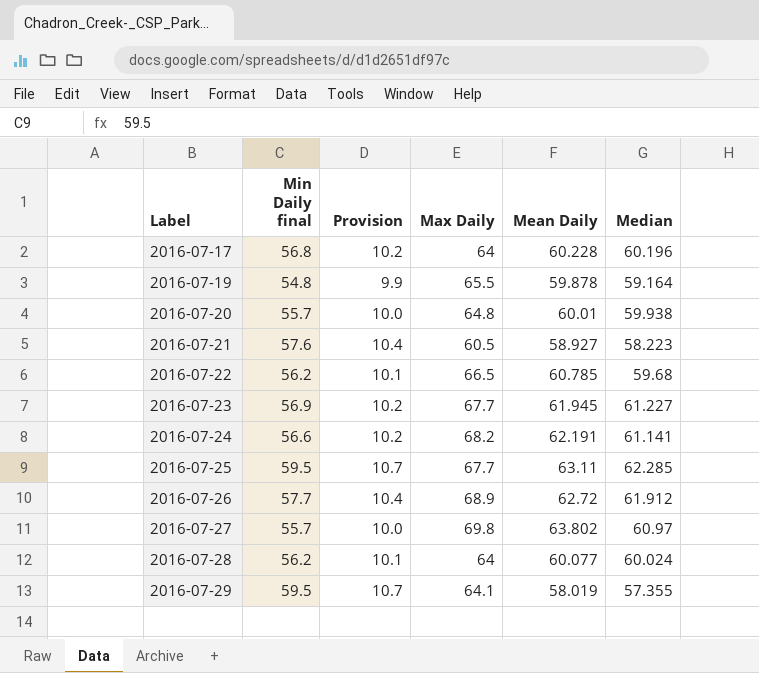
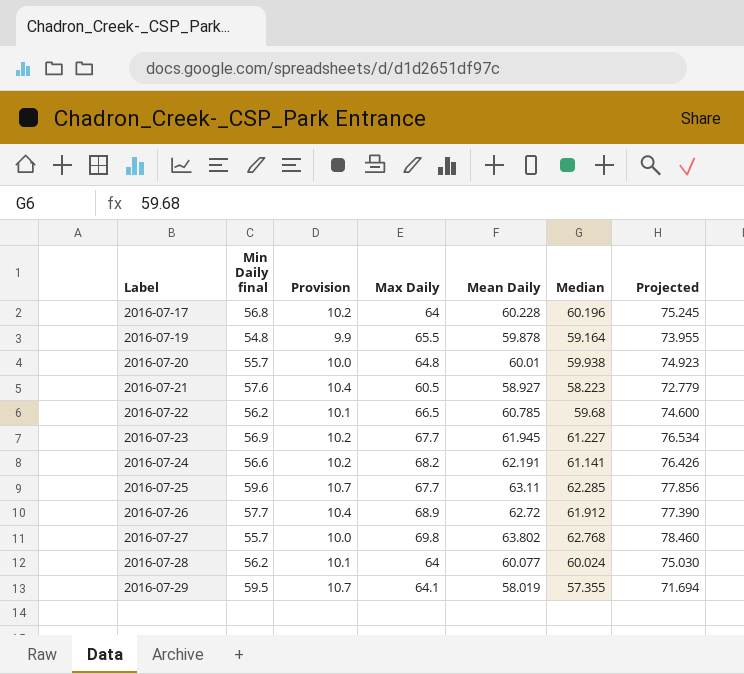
column Projected | formula: none -> [Median] * 1.25
2016-07-25 | Min Daily final: 59.5 -> 59.6
2016-07-27 | Median: 60.97 -> 62.768

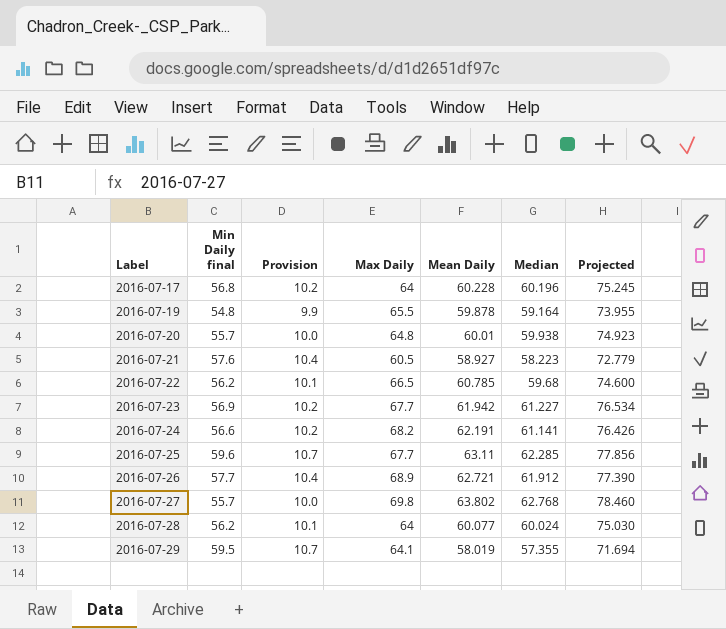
2016-07-23 | Mean Daily: 61.945 -> 61.942
2016-07-26 | Mean Daily: 62.72 -> 62.721

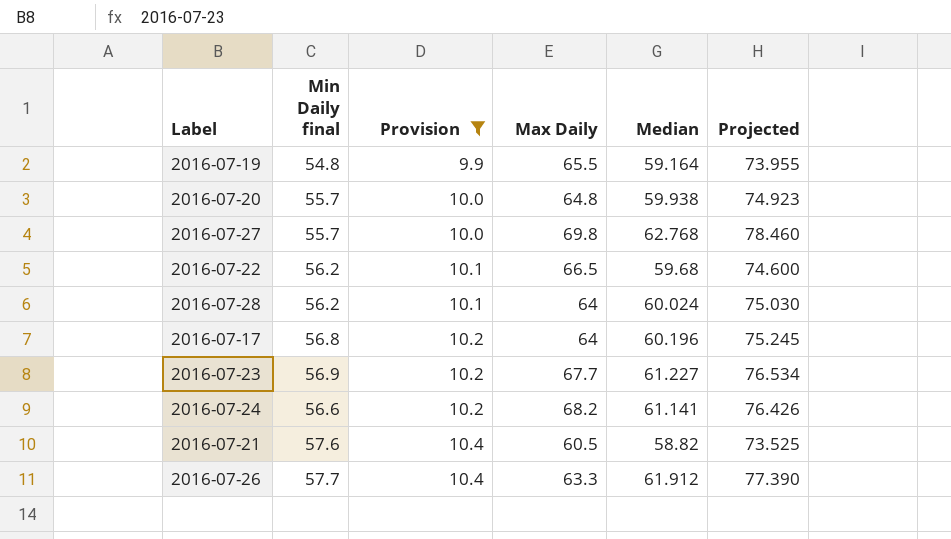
filter: none -> Provision != 10.7
row order: Label ascending -> Provision ascending
column Mean Daily | position: 5 -> none
2016-07-21 | Median: 58.223 -> 58.82
2016-07-21 | Projected: 72.779 -> 73.525
2016-07-26 | Max Daily: 68.9 -> 63.3

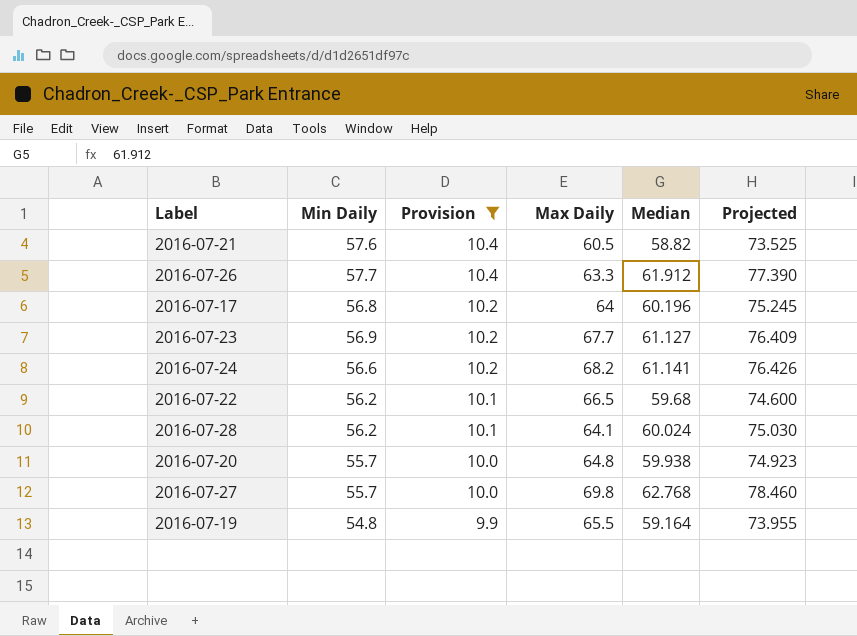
row order: Provision ascending -> Provision descending
column name: Min Daily final -> Min Daily
2016-07-23 | Median: 61.227 -> 61.127
2016-07-23 | Projected: 76.534 -> 76.409
2016-07-28 | Max Daily: 64 -> 64.1

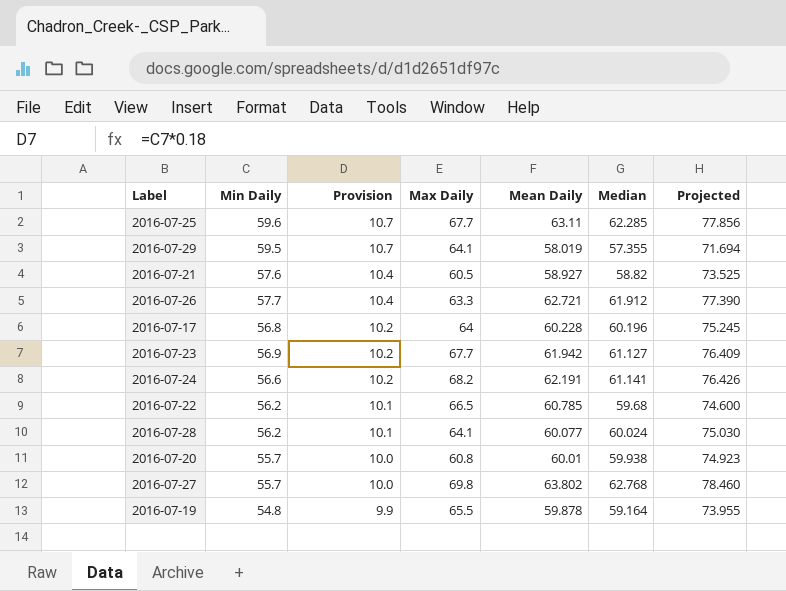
filter: Provision != 10.7 -> none
column Mean Daily | position: none -> 5
2016-07-20 | Max Daily: 64.8 -> 60.8

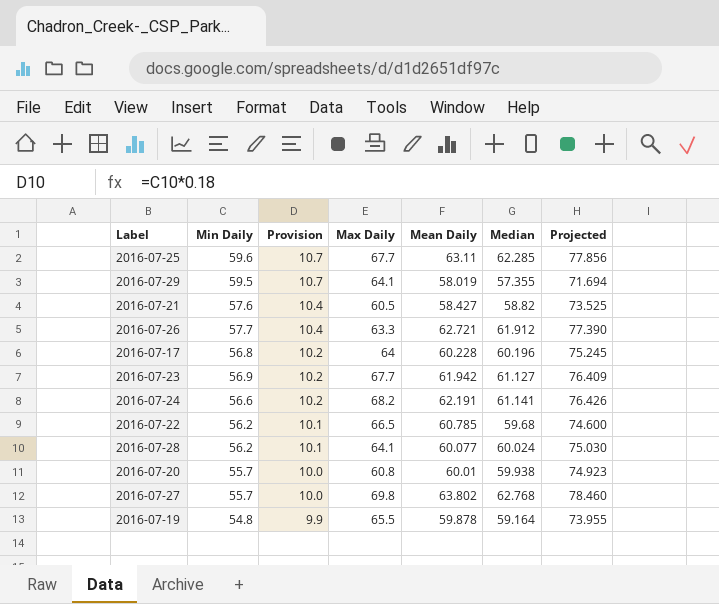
2016-07-21 | Mean Daily: 58.927 -> 58.427

